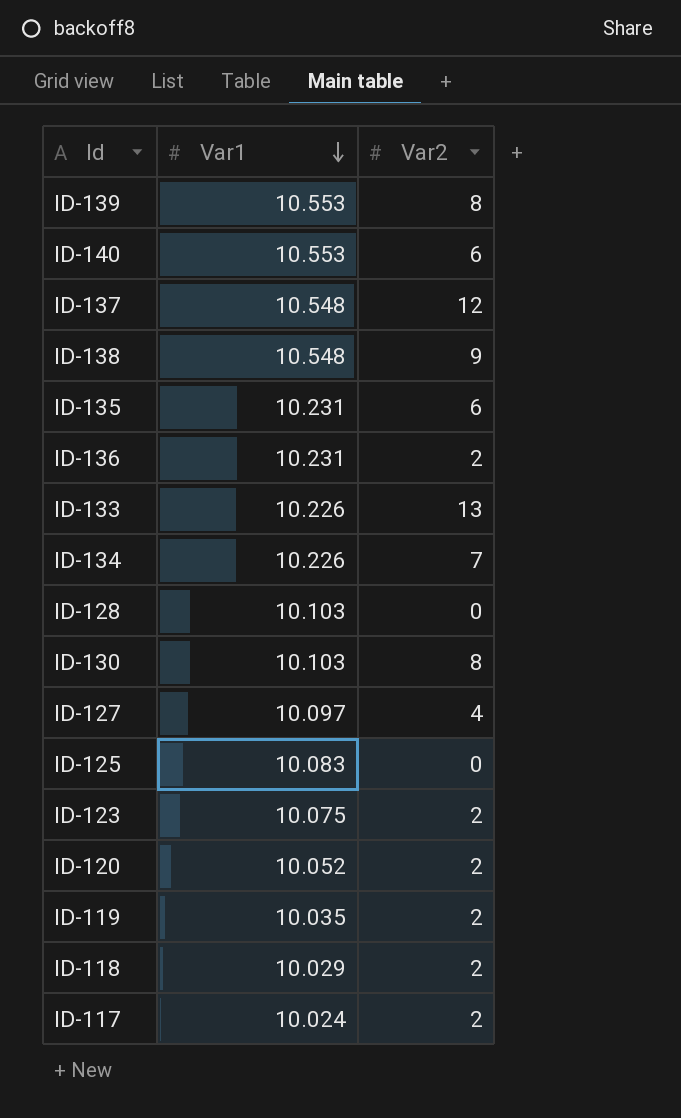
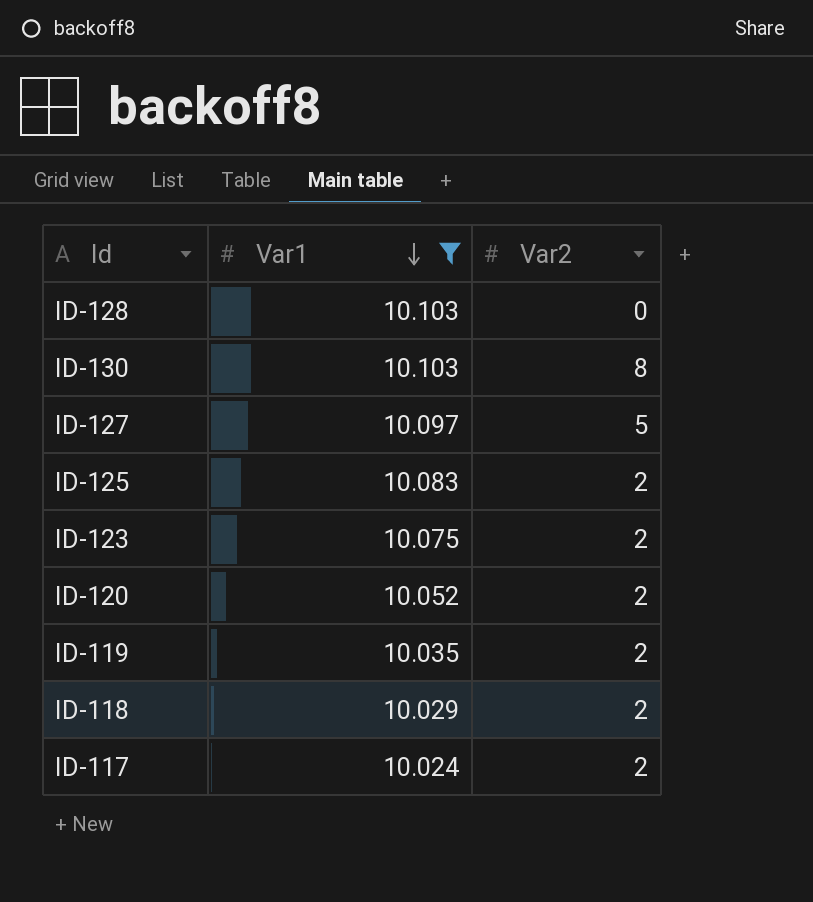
filter: none -> Var1 <= 10.103
ID-127 | Var2: 4 -> 5
ID-125 | Var2: 0 -> 2

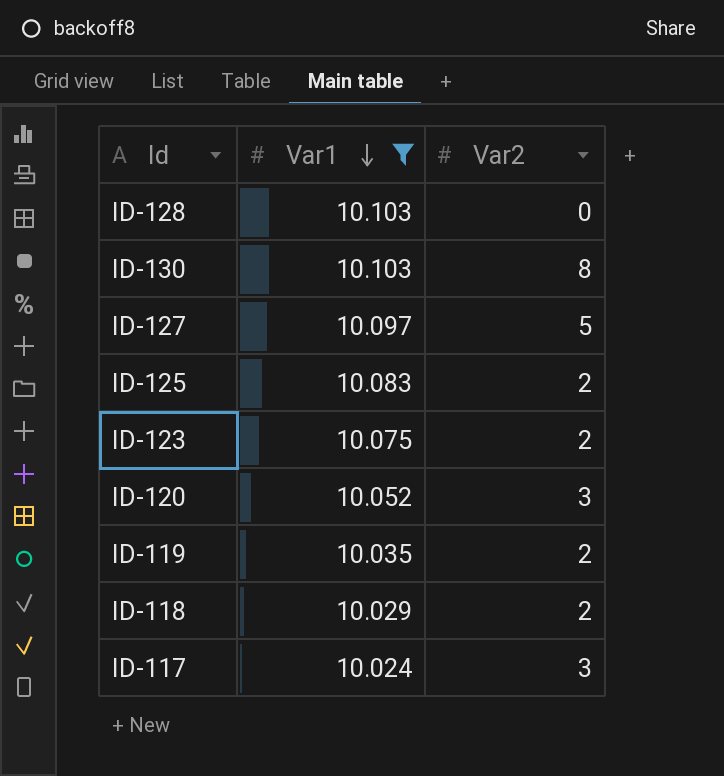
ID-120 | Var2: 2 -> 3
ID-117 | Var2: 2 -> 3

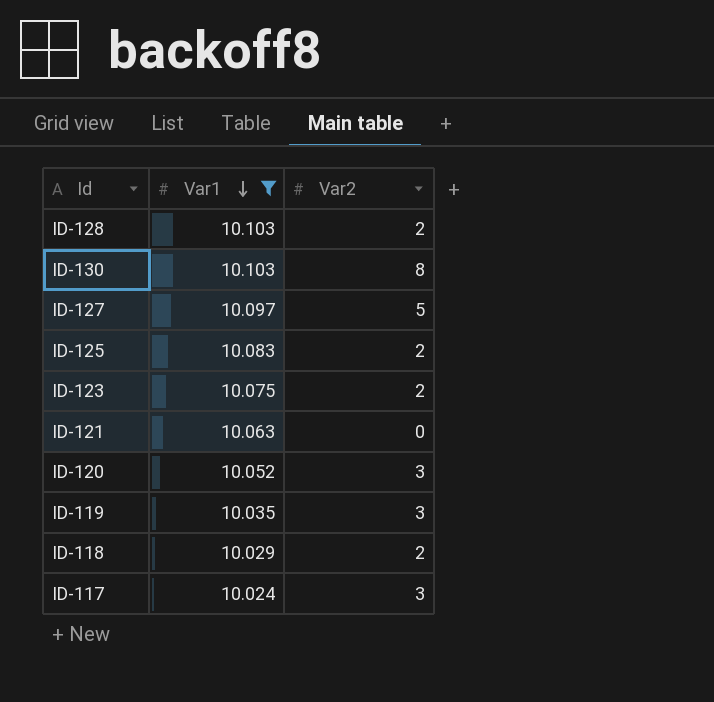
ID-128 | Var2: 0 -> 2
row ID-121: none -> 10.063 | 0
ID-119 | Var2: 2 -> 3

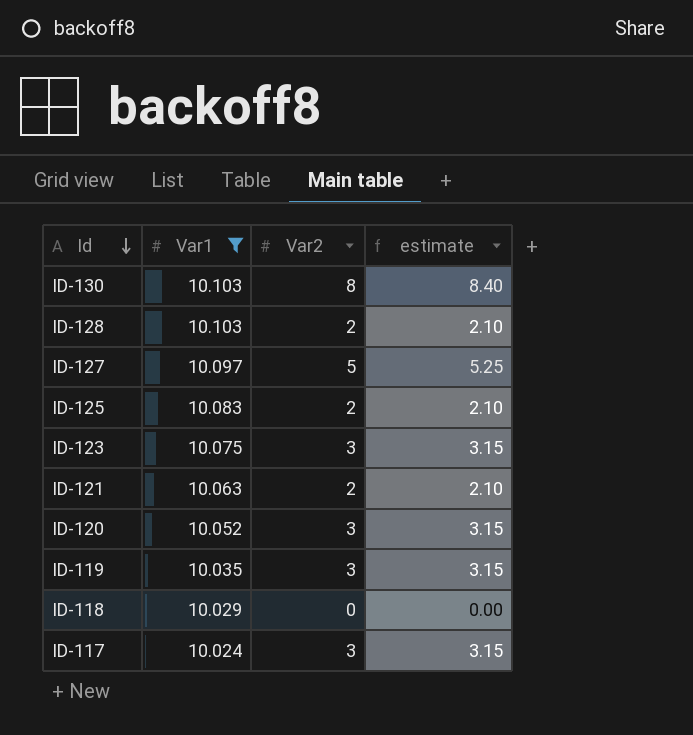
row order: Var1 descending -> Id descending
column estimate | formula: none -> [Var2] * 1.05
ID-123 | Var2: 2 -> 3
ID-121 | Var2: 0 -> 2
ID-118 | Var2: 2 -> 0

